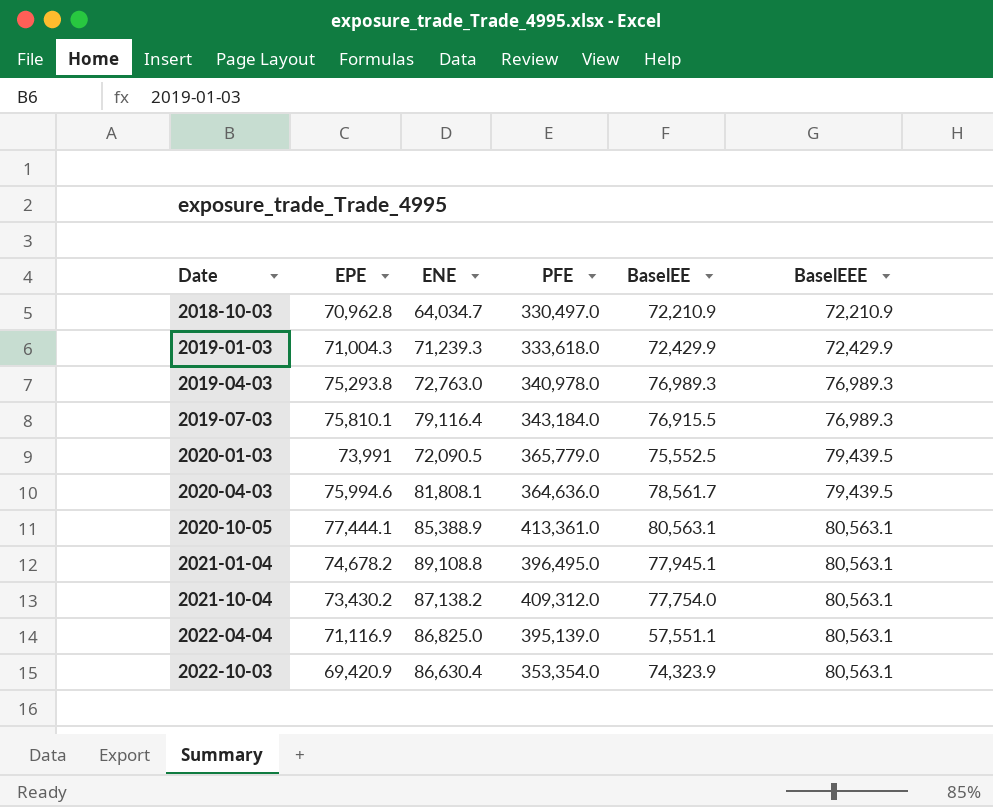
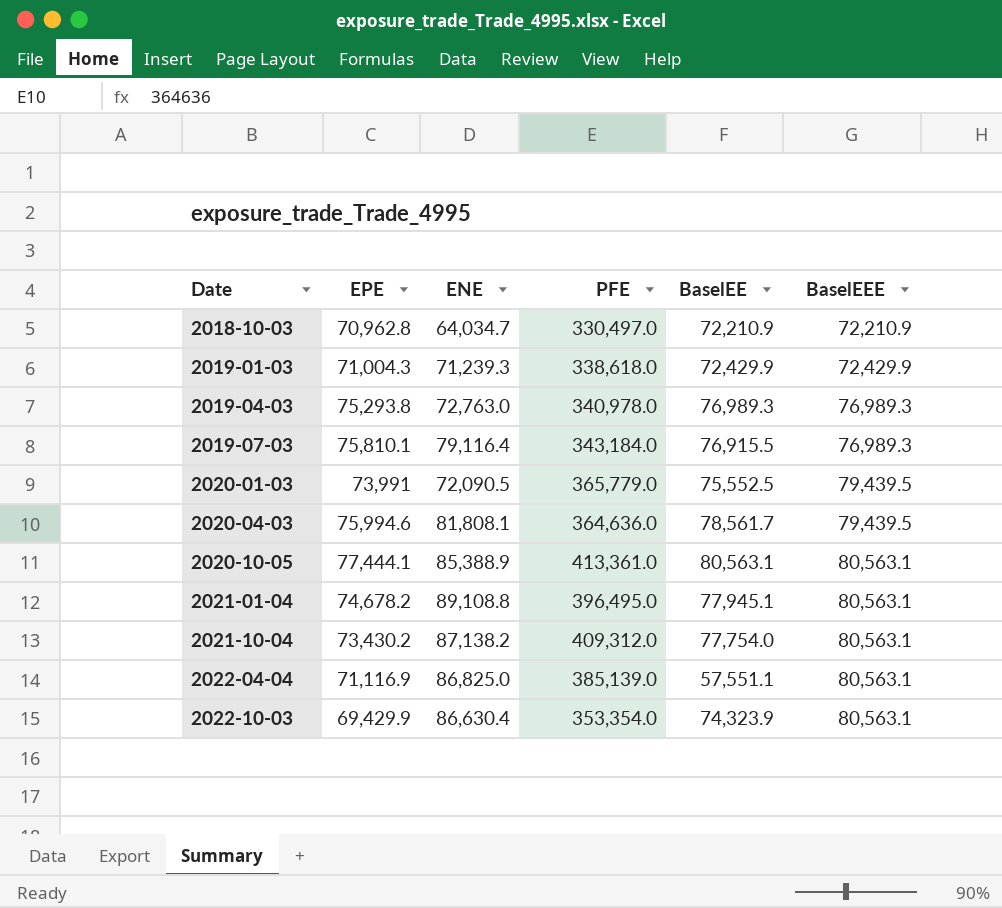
2019-01-03 | PFE: 333,618.0 -> 338,618.0
2022-04-04 | PFE: 395,139.0 -> 385,139.0
2022-10-03 | EPE: 69,420.9 -> 69,429.9

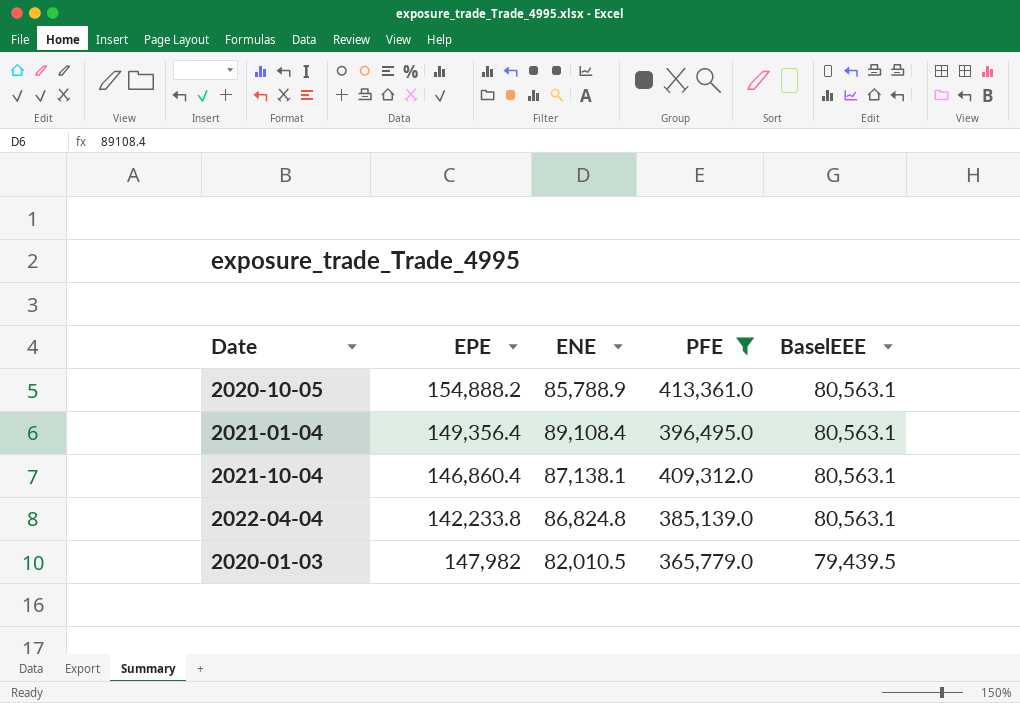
filter: none -> PFE >= 365,779.0
row order: Date ascending -> BaselEEE descending
column BaselEE | position: 5 -> none
2020-10-05 | EPE: 77,444.1 -> 154,888.2
2020-10-05 | ENE: 85,388.9 -> 85,788.9
2021-01-04 | EPE: 74,678.2 -> 149,356.4
2021-01-04 | ENE: 89,108.8 -> 89,108.4
2021-10-04 | EPE: 73,430.2 -> 146,860.4
2021-10-04 | ENE: 87,138.2 -> 87,138.1
2022-04-04 | EPE: 71,116.9 -> 142,233.8
2022-04-04 | ENE: 86,825.0 -> 86,824.8
2020-01-03 | EPE: 73,991 -> 147,982
2020-01-03 | ENE: 72,090.5 -> 82,010.5

